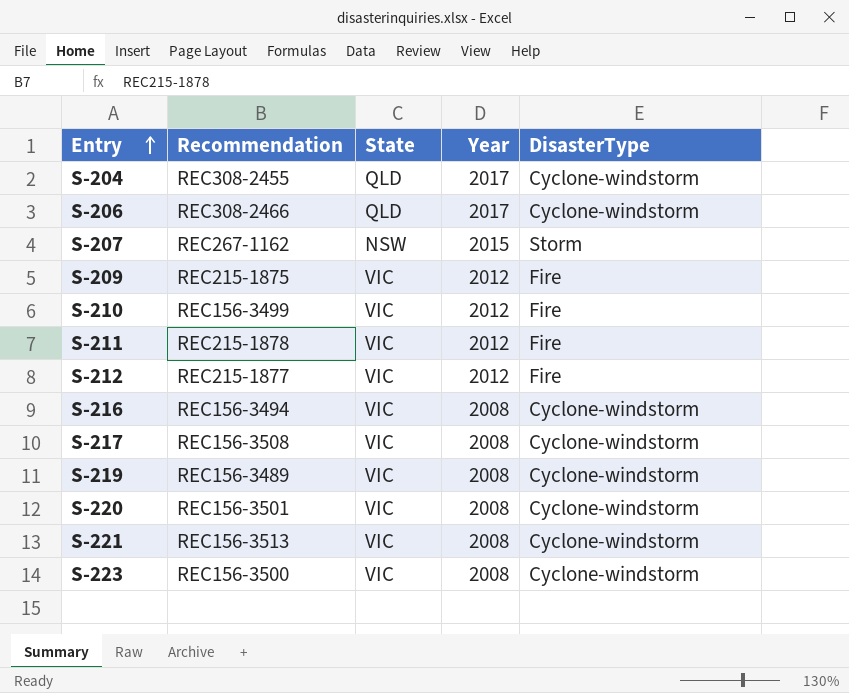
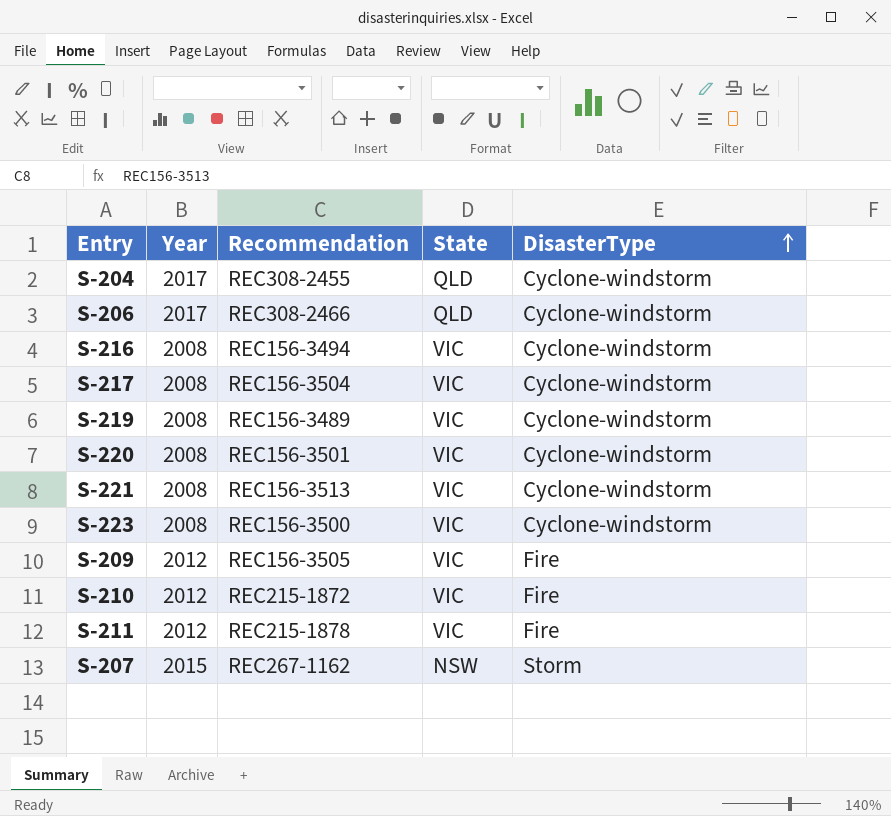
row order: Entry ascending -> DisasterType ascending
column Year | position: 4 -> 2
row S-212: REC215-1877 | VIC | 2012 | Fire -> none
S-217 | Recommendation: REC156-3508 -> REC156-3504
S-209 | Recommendation: REC215-1875 -> REC156-3505
S-210 | Recommendation: REC156-3499 -> REC215-1872

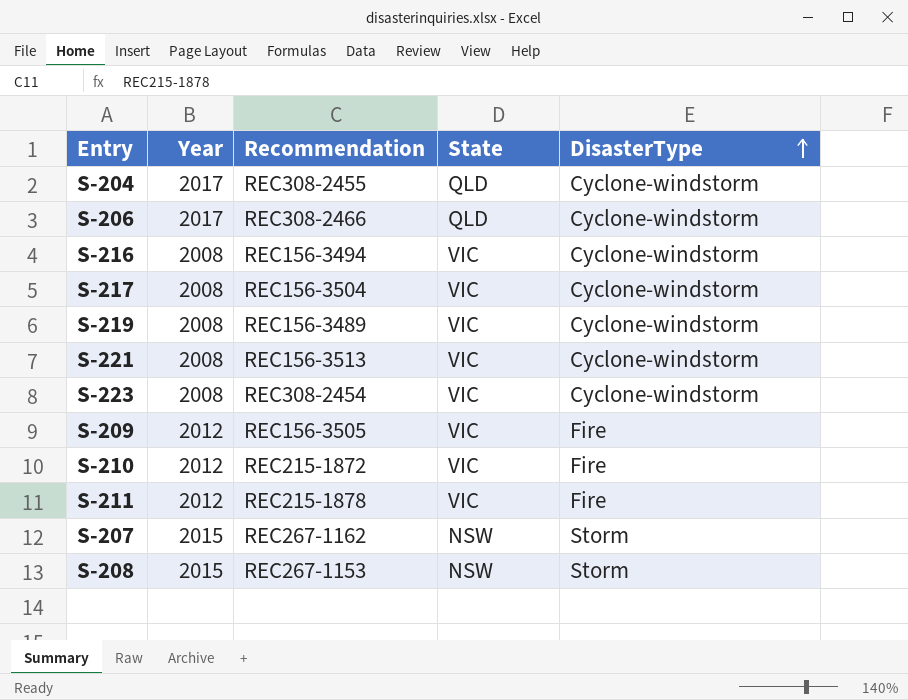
row S-220: 2008 | REC156-3501 | VIC | Cyclone-windstorm -> none
S-223 | Recommendation: REC156-3500 -> REC308-2454
row S-208: none -> 2015 | REC267-1153 | NSW | Storm

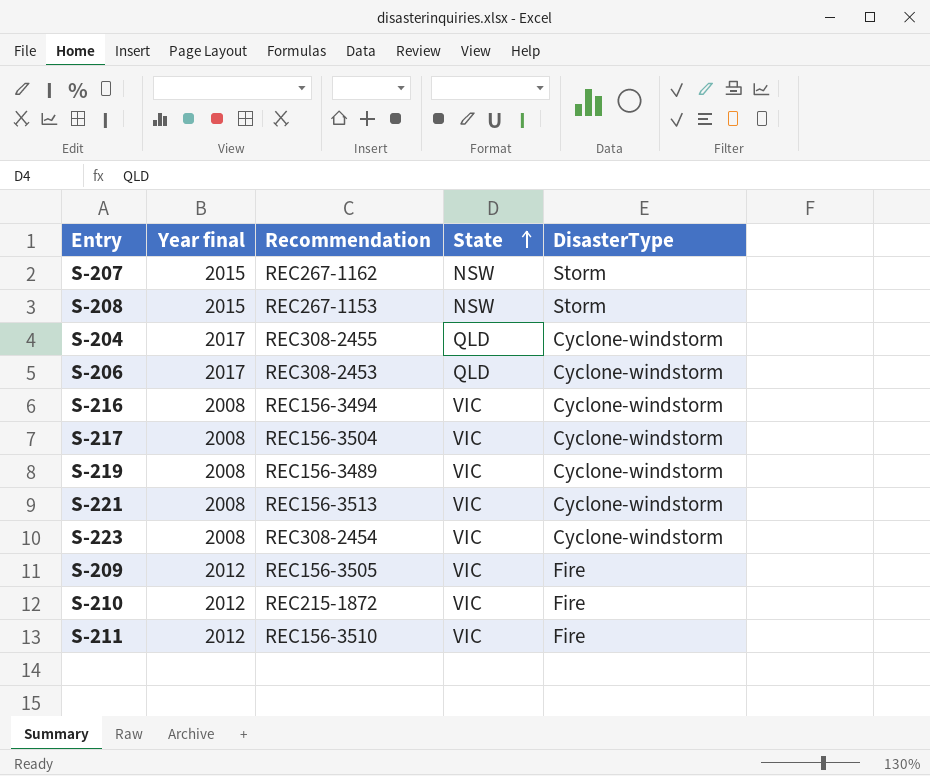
row order: DisasterType ascending -> State ascending
column name: Year -> Year final
S-206 | Recommendation: REC308-2466 -> REC308-2453
S-211 | Recommendation: REC215-1878 -> REC156-3510

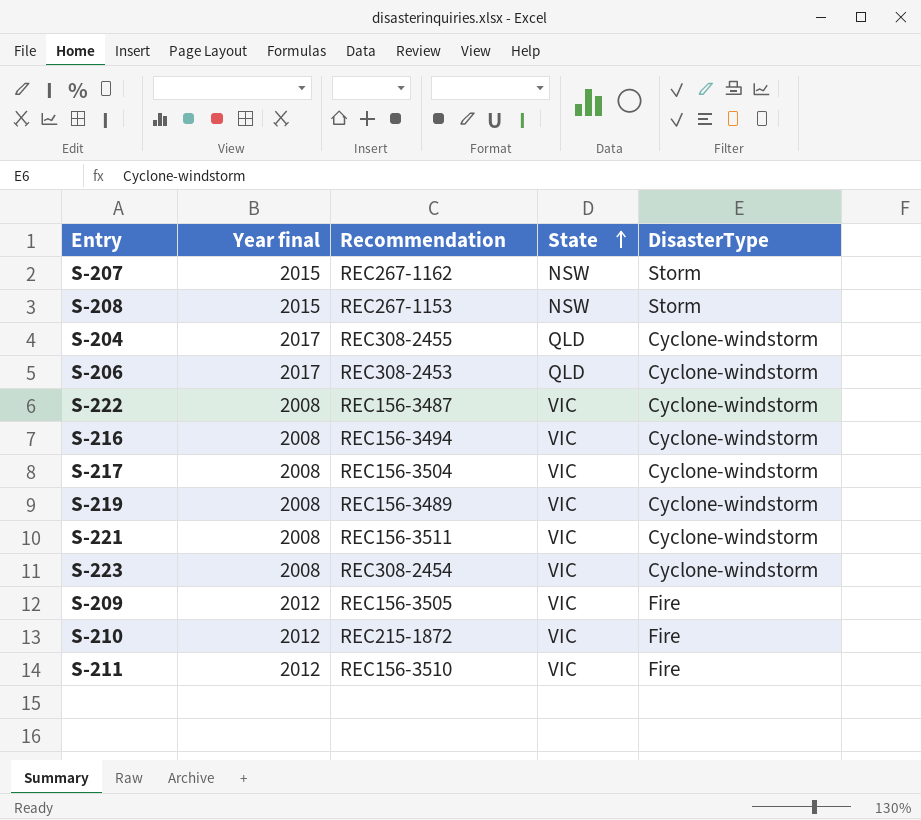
row S-222: none -> 2008 | REC156-3487 | VIC | Cyclone-windstorm
S-221 | Recommendation: REC156-3513 -> REC156-3511

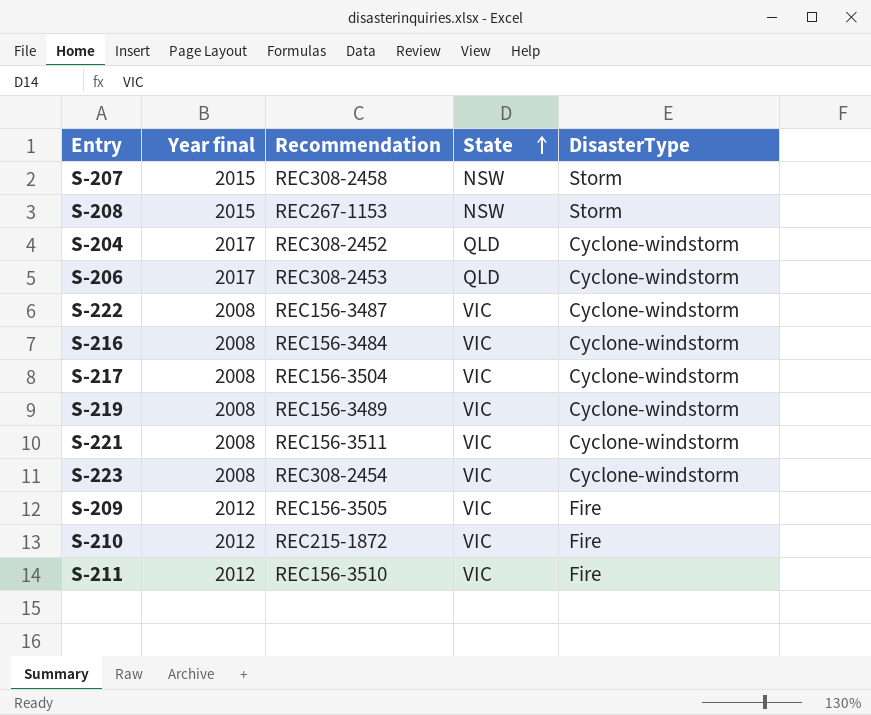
S-207 | Recommendation: REC267-1162 -> REC308-2458
S-204 | Recommendation: REC308-2455 -> REC308-2452
S-216 | Recommendation: REC156-3494 -> REC156-3484

